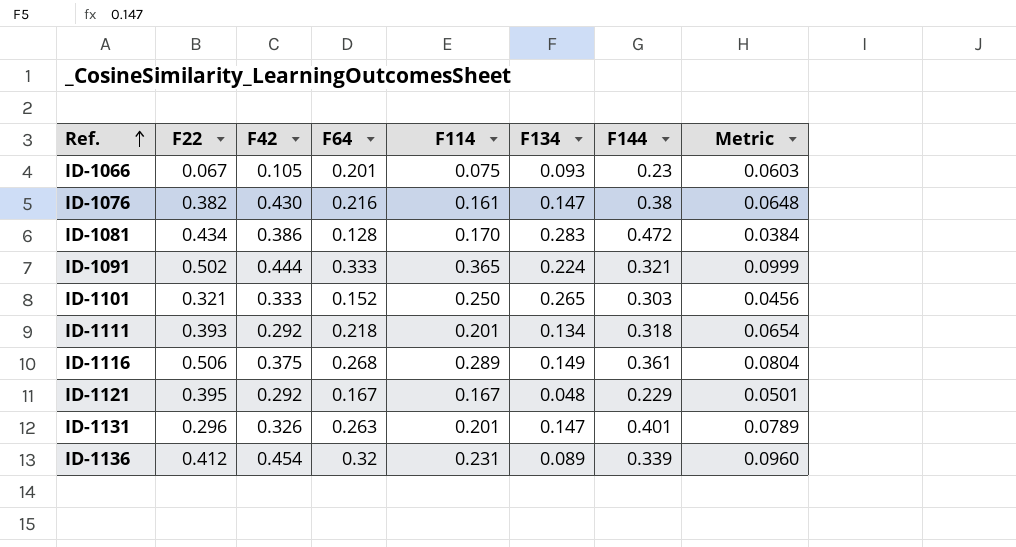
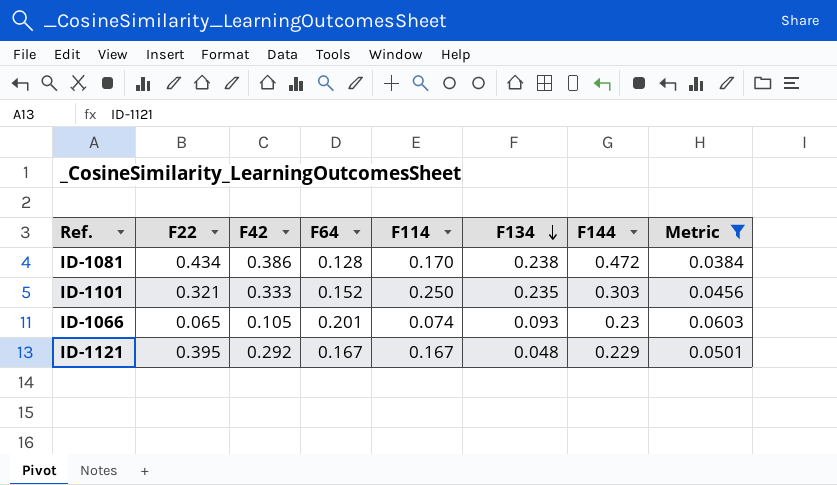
filter: none -> Metric <= 0.0603
row order: Ref. ascending -> F134 descending
ID-1081 | F134: 0.283 -> 0.238
ID-1101 | F134: 0.265 -> 0.235
ID-1066 | F22: 0.067 -> 0.065
ID-1066 | F114: 0.075 -> 0.074

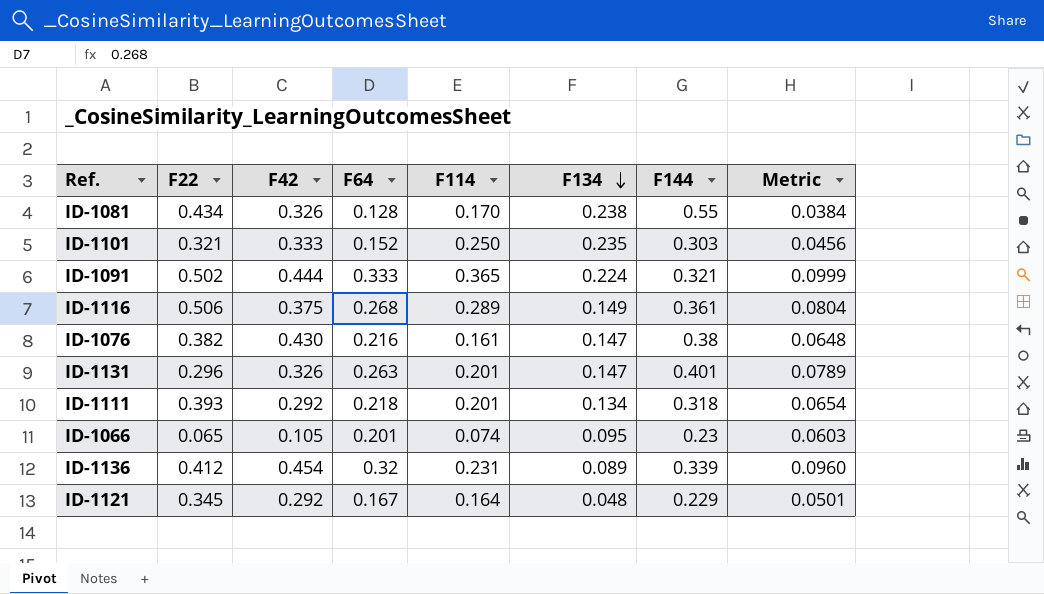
filter: Metric <= 0.0603 -> none
ID-1081 | F42: 0.386 -> 0.326
ID-1081 | F144: 0.472 -> 0.55
ID-1066 | F134: 0.093 -> 0.095
ID-1121 | F22: 0.395 -> 0.345
ID-1121 | F114: 0.167 -> 0.164

